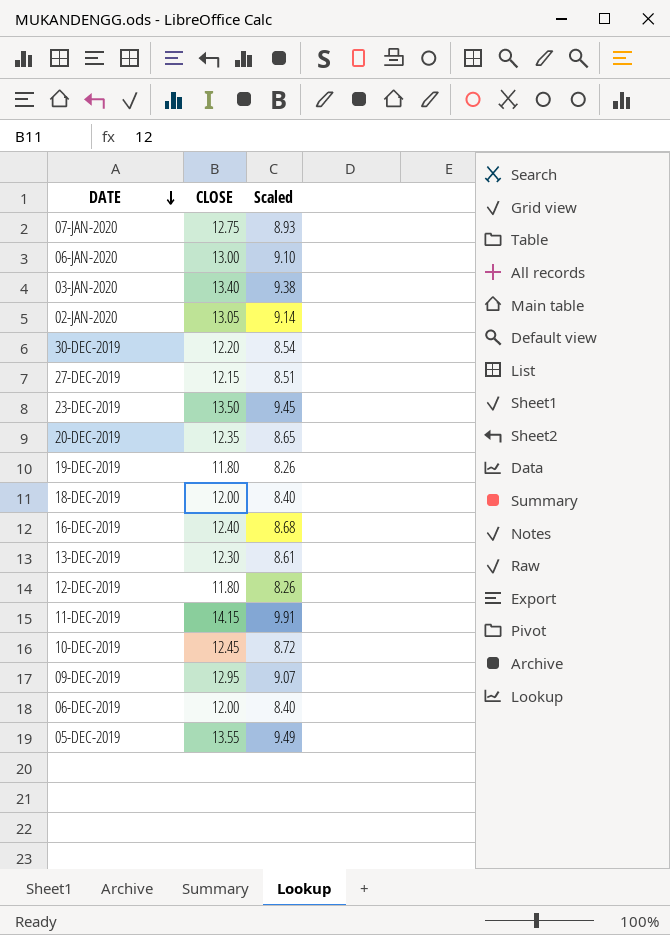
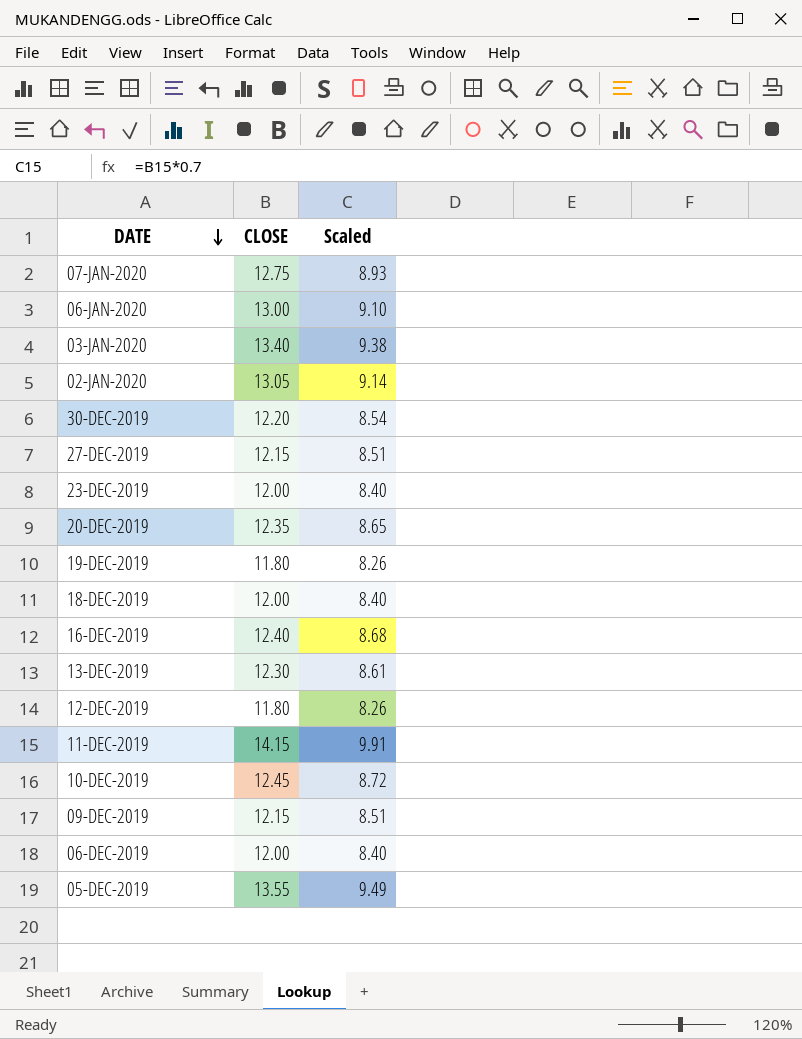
23-DEC-2019 | CLOSE: 13.50 -> 12.00
23-DEC-2019 | Scaled: 9.45 -> 8.40
09-DEC-2019 | CLOSE: 12.95 -> 12.15
09-DEC-2019 | Scaled: 9.07 -> 8.51

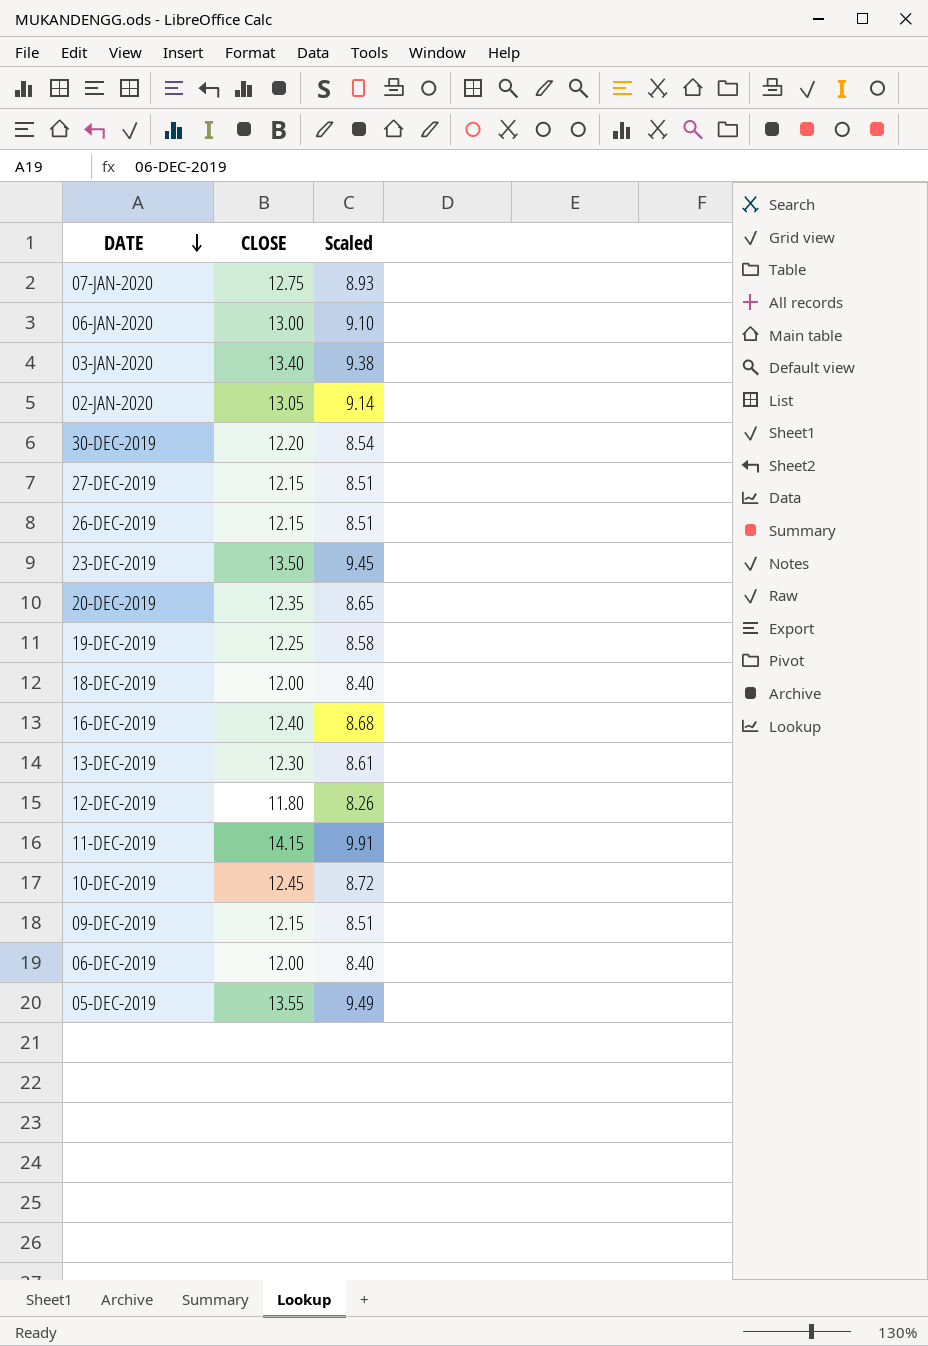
row 26-DEC-2019: none -> 12.15 | 8.51
23-DEC-2019 | CLOSE: 12.00 -> 13.50
23-DEC-2019 | Scaled: 8.40 -> 9.45
19-DEC-2019 | CLOSE: 11.80 -> 12.25
19-DEC-2019 | Scaled: 8.26 -> 8.58

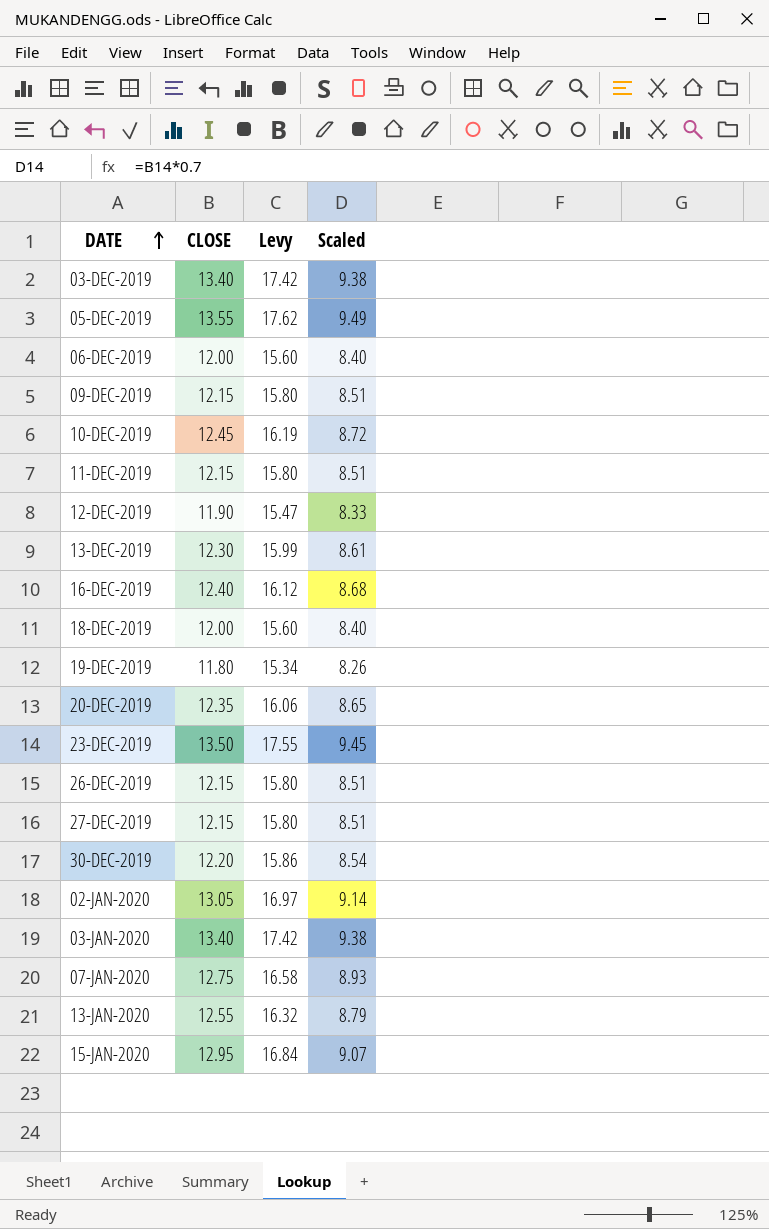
row order: DATE descending -> DATE ascending
column Levy | formula: none -> [CLOSE] * 1.3
row 06-JAN-2020: 13.00 | 9.10 -> none
row 03-DEC-2019: none -> 13.40 | 17.42 | 9.38
11-DEC-2019 | CLOSE: 14.15 -> 12.15
11-DEC-2019 | Scaled: 9.91 -> 8.51
12-DEC-2019 | CLOSE: 11.80 -> 11.90
12-DEC-2019 | Scaled: 8.26 -> 8.33
19-DEC-2019 | CLOSE: 12.25 -> 11.80
19-DEC-2019 | Scaled: 8.58 -> 8.26
row 13-JAN-2020: none -> 12.55 | 16.32 | 8.79
row 15-JAN-2020: none -> 12.95 | 16.84 | 9.07

